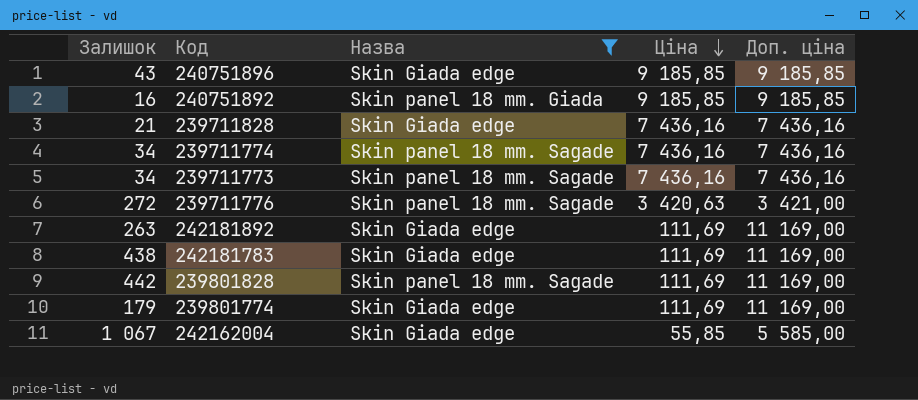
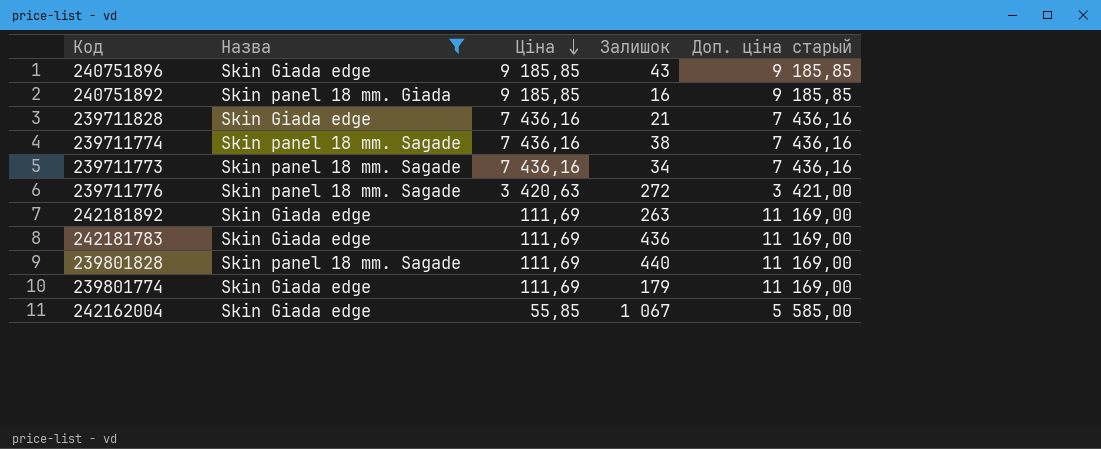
column Залишок | position: 1 -> 4
column name: Доп. ціна -> Доп. ціна старый
239711774 | Залишок: 34 -> 38
242181783 | Залишок: 438 -> 436
239801828 | Залишок: 442 -> 440

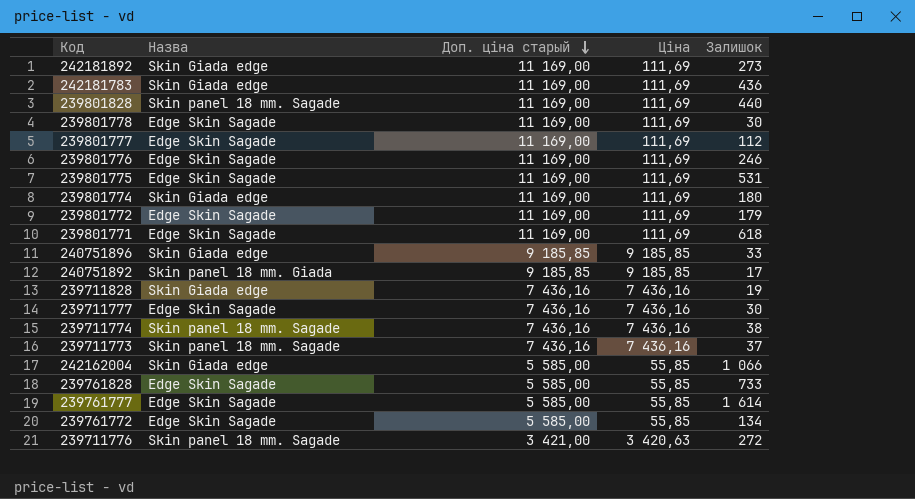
filter: Назва != Edge Skin Sagade -> none
row order: Ціна descending -> Доп. ціна старый descending
column Доп. ціна старый | position: 5 -> 3
242181892 | Залишок: 263 -> 273
239801774 | Залишок: 179 -> 180
240751896 | Залишок: 43 -> 33
240751892 | Залишок: 16 -> 17
239711828 | Залишок: 21 -> 19
239711773 | Залишок: 34 -> 37
242162004 | Залишок: 1 067 -> 1 066

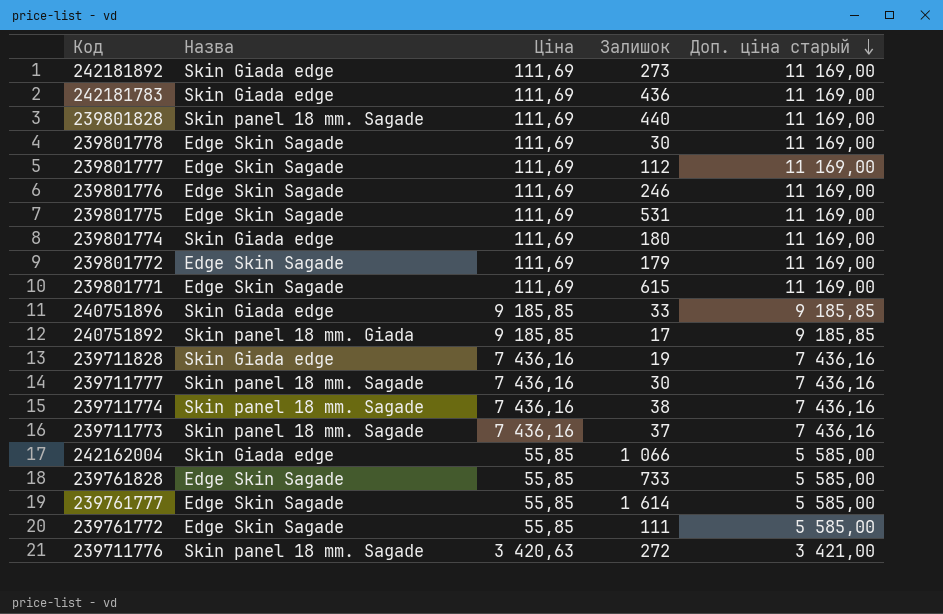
column Доп. ціна старый | position: 3 -> 5
239801771 | Залишок: 618 -> 615
239711777 | Назва: Edge Skin Sagade -> Skin panel 18 mm. Sagade
239761772 | Залишок: 134 -> 111

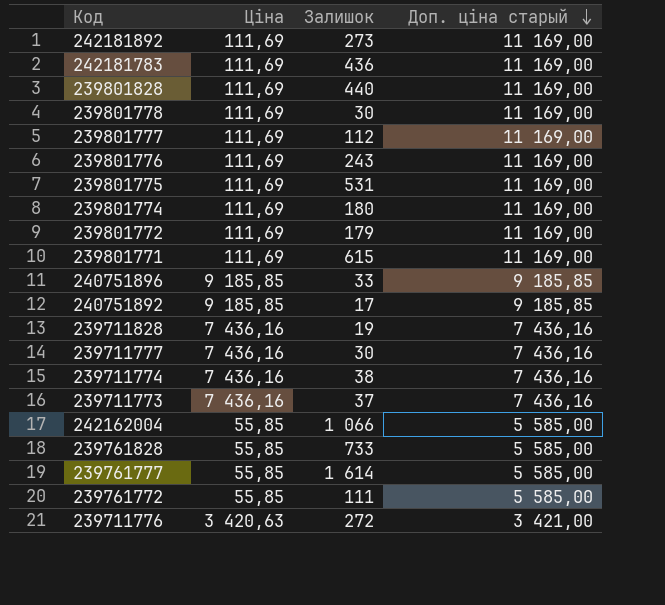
column Назва | position: 2 -> none
239801776 | Залишок: 246 -> 243

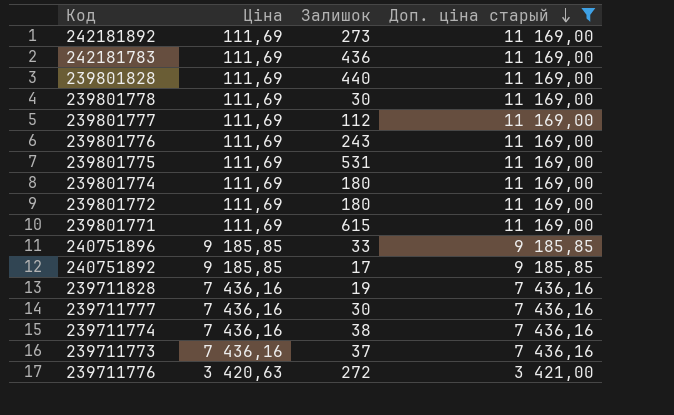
filter: none -> Доп. ціна старый != 5 585,00
239801772 | Залишок: 179 -> 180

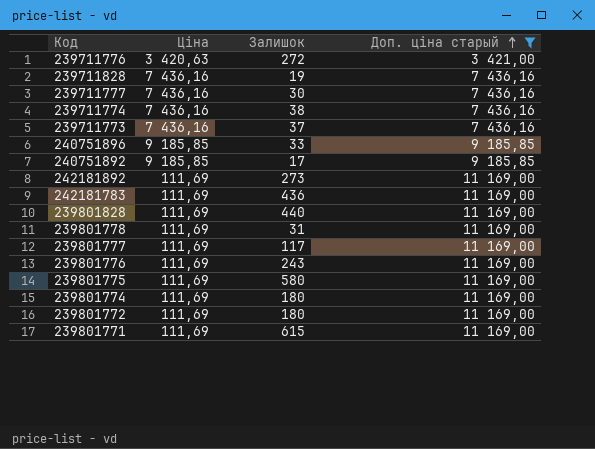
row order: Доп. ціна старый descending -> Доп. ціна старый ascending
239801778 | Залишок: 30 -> 31
239801777 | Залишок: 112 -> 117
239801775 | Залишок: 531 -> 580

